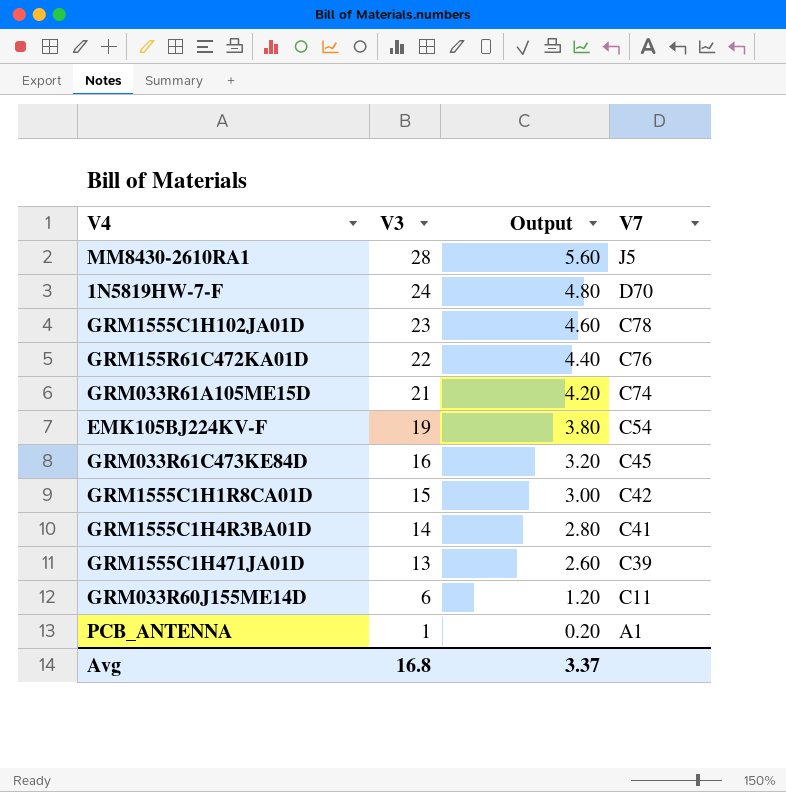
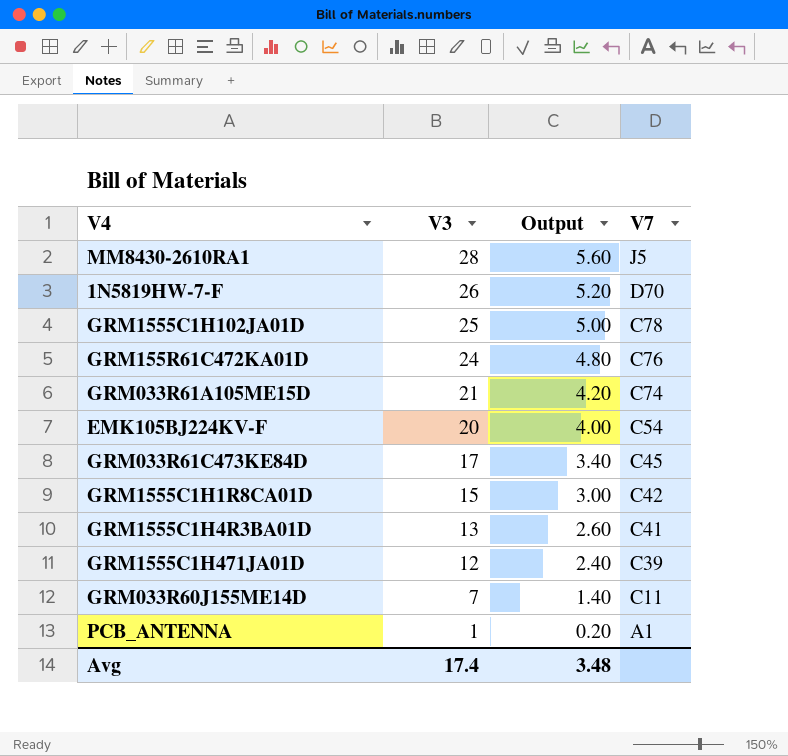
1N5819HW-7-F | V3: 24 -> 26
1N5819HW-7-F | Output: 4.80 -> 5.20
GRM1555C1H102JA01D | V3: 23 -> 25
GRM1555C1H102JA01D | Output: 4.60 -> 5.00
GRM155R61C472KA01D | V3: 22 -> 24
GRM155R61C472KA01D | Output: 4.40 -> 4.80
EMK105BJ224KV-F | V3: 19 -> 20
EMK105BJ224KV-F | Output: 3.80 -> 4.00
GRM033R61C473KE84D | V3: 16 -> 17
GRM033R61C473KE84D | Output: 3.20 -> 3.40
GRM1555C1H4R3BA01D | V3: 14 -> 13
GRM1555C1H4R3BA01D | Output: 2.80 -> 2.60
GRM1555C1H471JA01D | V3: 13 -> 12
GRM1555C1H471JA01D | Output: 2.60 -> 2.40
GRM033R60J155ME14D | V3: 6 -> 7
GRM033R60J155ME14D | Output: 1.20 -> 1.40
Avg | V3: 16.8 -> 17.4
Avg | Output: 3.37 -> 3.48

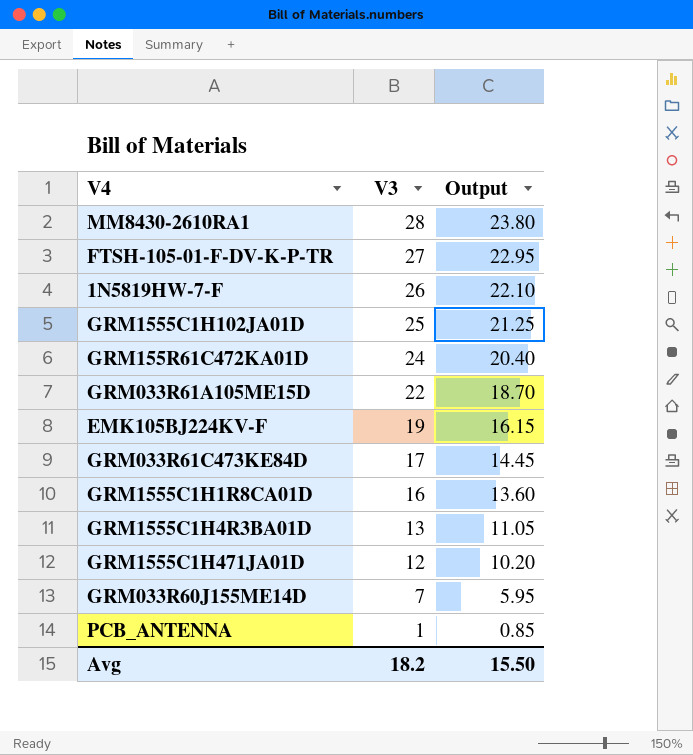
column V7 | position: 4 -> none
column Output | formula: [V3] * 0.2 -> [V3] * 0.85
row FTSH-105-01-F-DV-K-P-TR: none -> 27 | 22.95
GRM033R61A105ME15D | V3: 21 -> 22
EMK105BJ224KV-F | V3: 20 -> 19
GRM1555C1H1R8CA01D | V3: 15 -> 16
Avg | V3: 17.4 -> 18.2
Avg | Output: 3.48 -> 15.50

